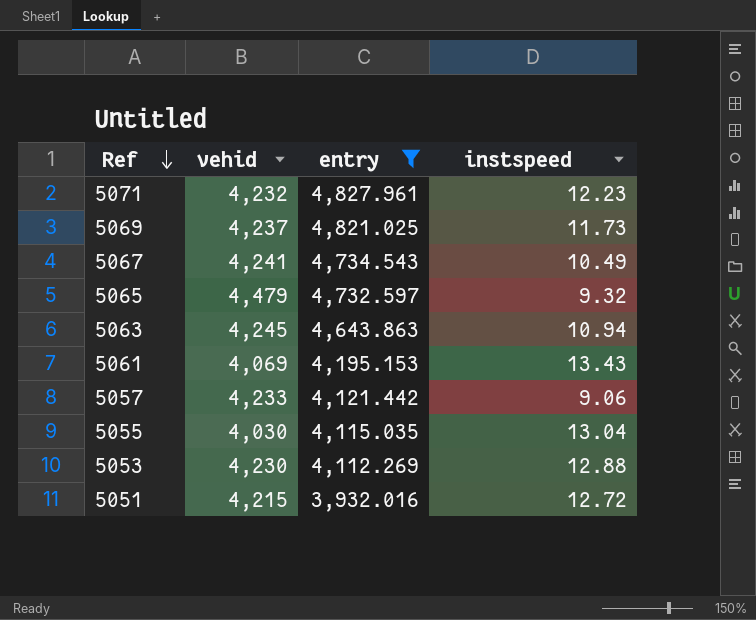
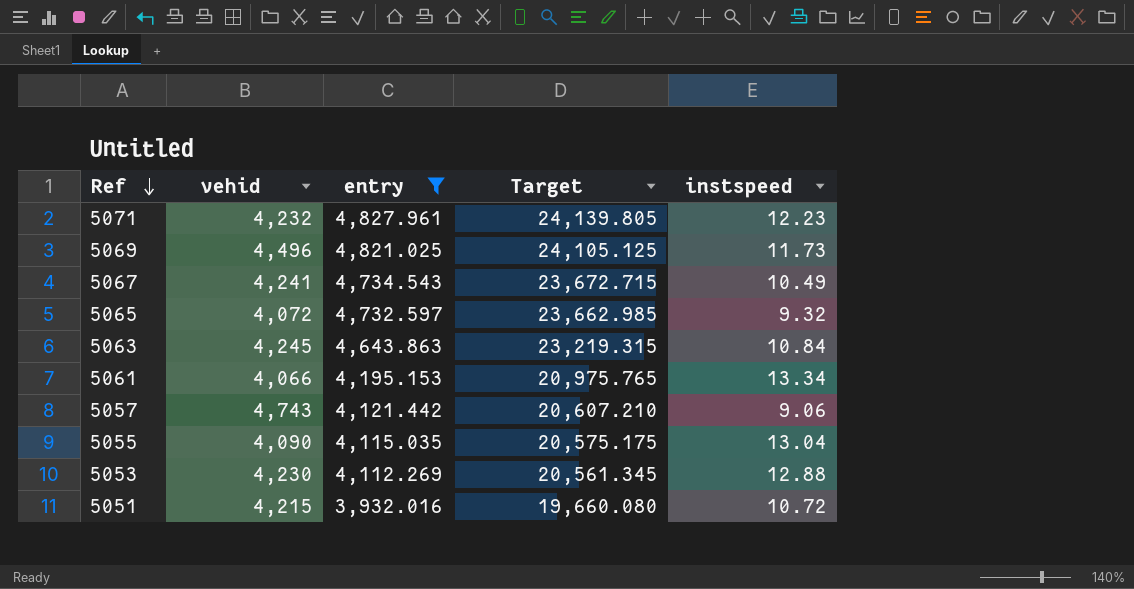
column Target | formula: none -> [entry] * 5
5069 | vehid: 4,237 -> 4,496
5065 | vehid: 4,479 -> 4,072
5063 | instspeed: 10.94 -> 10.84
5061 | vehid: 4,069 -> 4,066
5061 | instspeed: 13.43 -> 13.34
5057 | vehid: 4,233 -> 4,743
5055 | vehid: 4,030 -> 4,090
5051 | instspeed: 12.72 -> 10.72

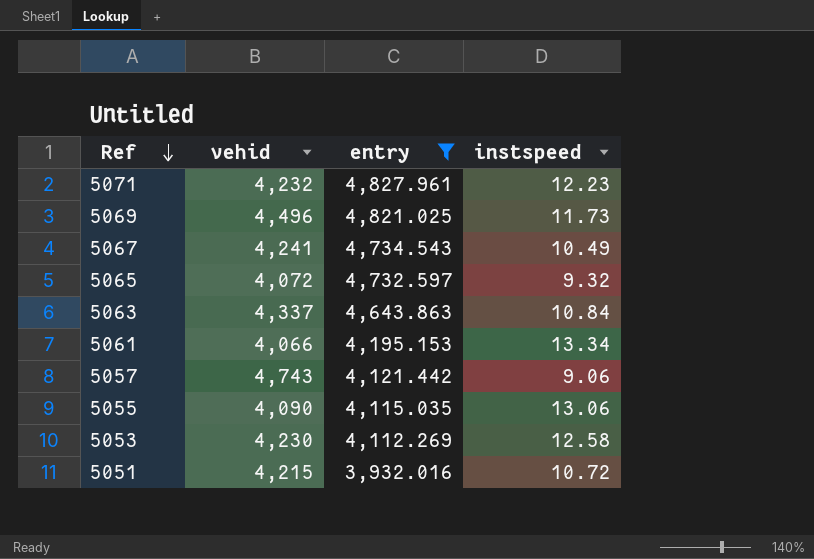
column Target | formula: [entry] * 5 -> none
5063 | vehid: 4,245 -> 4,337
5055 | instspeed: 13.04 -> 13.06
5053 | instspeed: 12.88 -> 12.58

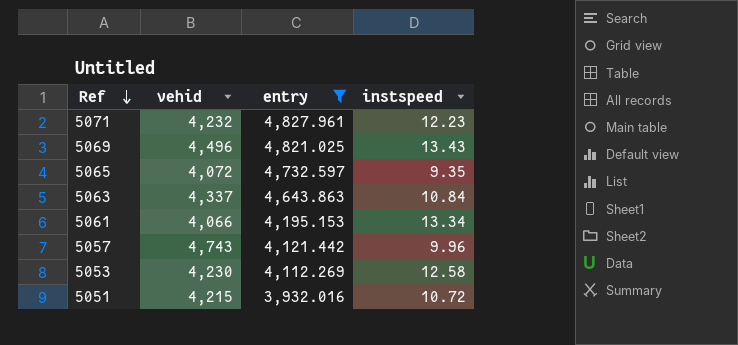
row 5067: 4,241 | 4,734.543 | 10.49 -> none
row 5055: 4,090 | 4,115.035 | 13.06 -> none
5069 | instspeed: 11.73 -> 13.43
5065 | instspeed: 9.32 -> 9.35
5057 | instspeed: 9.06 -> 9.96

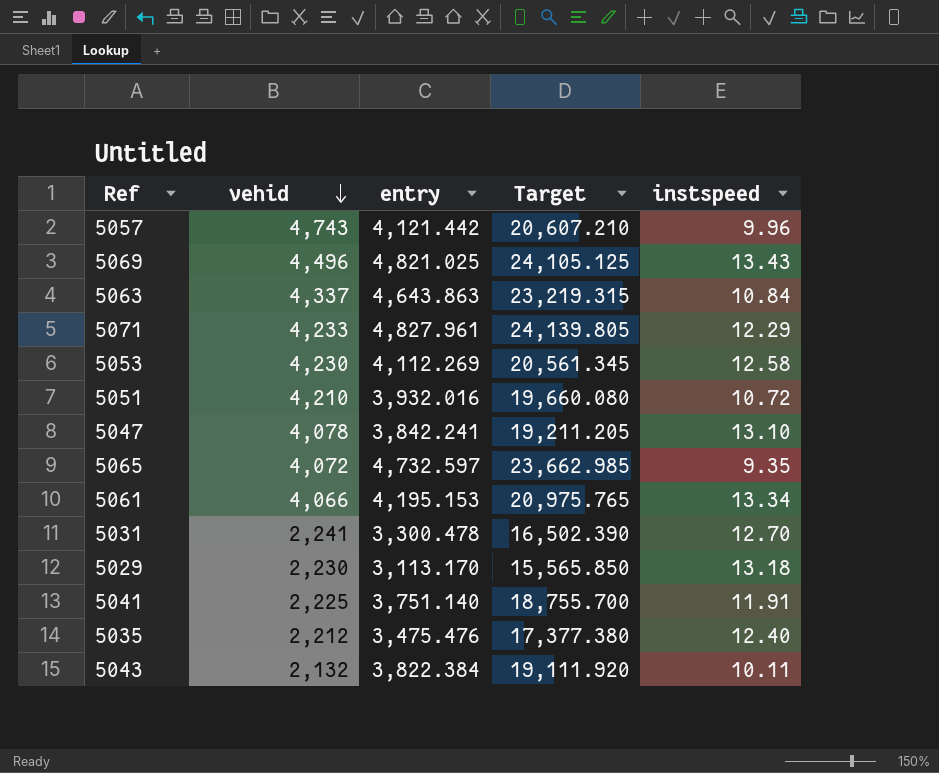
filter: entry >= 3,932.016 -> none
row order: Ref descending -> vehid descending
column Target | formula: none -> [entry] * 5
5071 | vehid: 4,232 -> 4,233
5071 | instspeed: 12.23 -> 12.29
5051 | vehid: 4,215 -> 4,210

